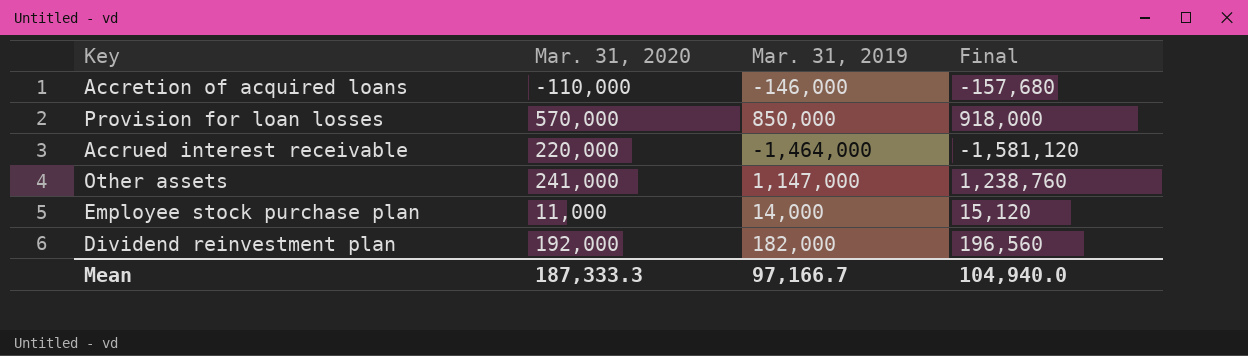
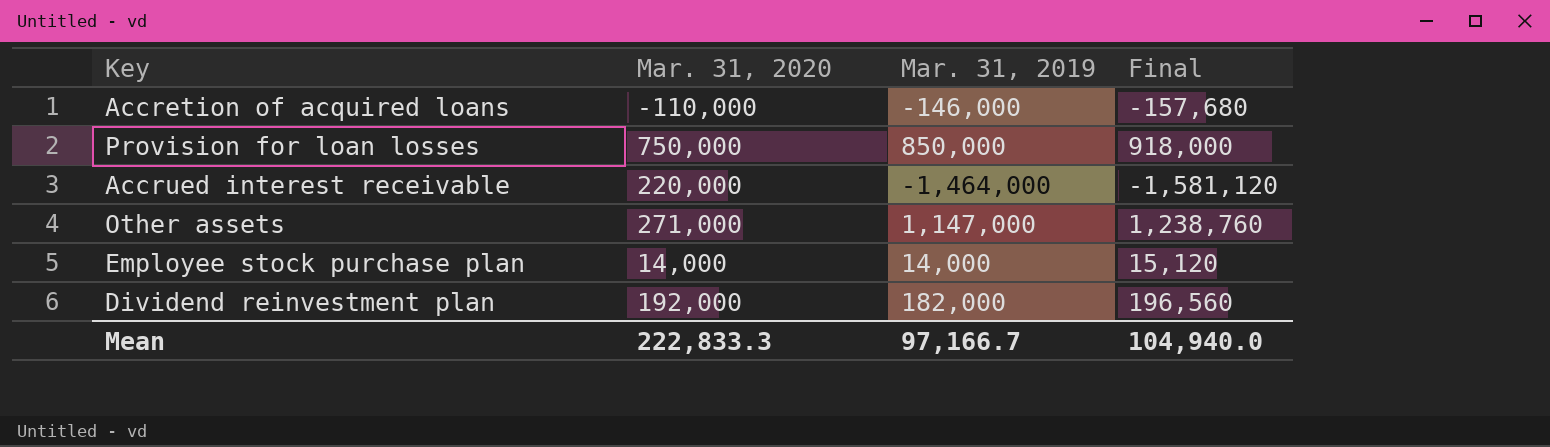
Provision for loan losses | Mar. 31, 2020: 570,000 -> 750,000
Other assets | Mar. 31, 2020: 241,000 -> 271,000
Employee stock purchase plan | Mar. 31, 2020: 11,000 -> 14,000
Mean | Mar. 31, 2020: 187,333.3 -> 222,833.3

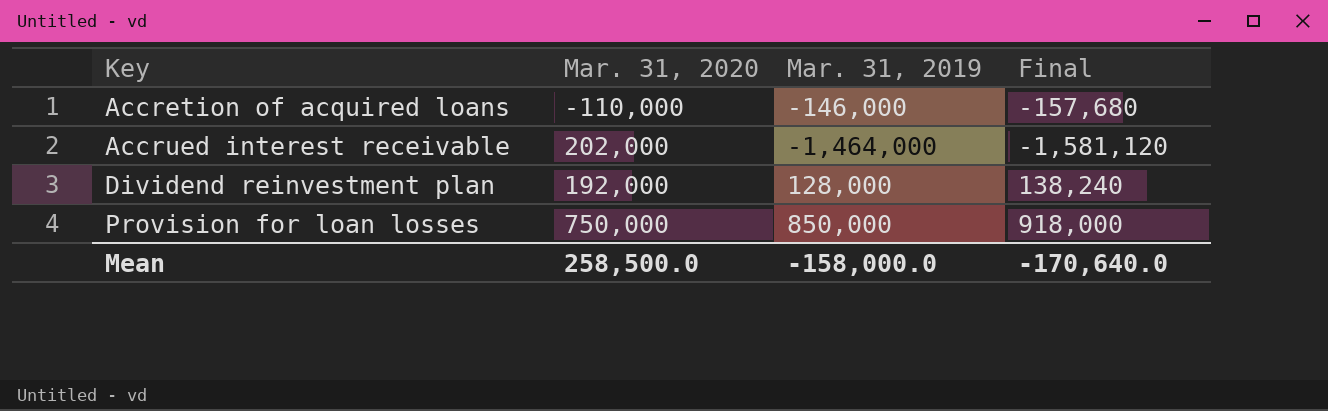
row order: none -> Key ascending
row Other assets: 271,000 | 1,147,000 | 1,238,760 -> none
row Employee stock purchase plan: 14,000 | 14,000 | 15,120 -> none
Accrued interest receivable | Mar. 31, 2020: 220,000 -> 202,000
Dividend reinvestment plan | Mar. 31, 2019: 182,000 -> 128,000
Dividend reinvestment plan | Final: 196,560 -> 138,240
Mean | Mar. 31, 2020: 222,833.3 -> 258,500.0
Mean | Mar. 31, 2019: 97,166.7 -> -158,000.0
Mean | Final: 104,940.0 -> -170,640.0

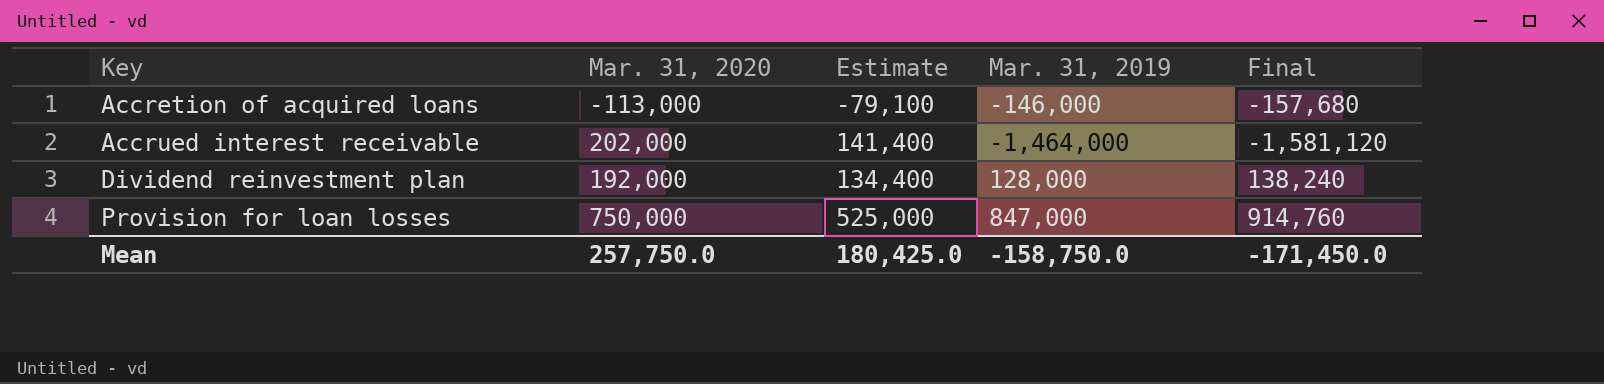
column Estimate | formula: none -> [Mar. 31, 2020] * 0.7
Accretion of acquired loans | Mar. 31, 2020: -110,000 -> -113,000
Provision for loan losses | Mar. 31, 2019: 850,000 -> 847,000
Provision for loan losses | Final: 918,000 -> 914,760
Mean | Mar. 31, 2020: 258,500.0 -> 257,750.0
Mean | Mar. 31, 2019: -158,000.0 -> -158,750.0
Mean | Final: -170,640.0 -> -171,450.0

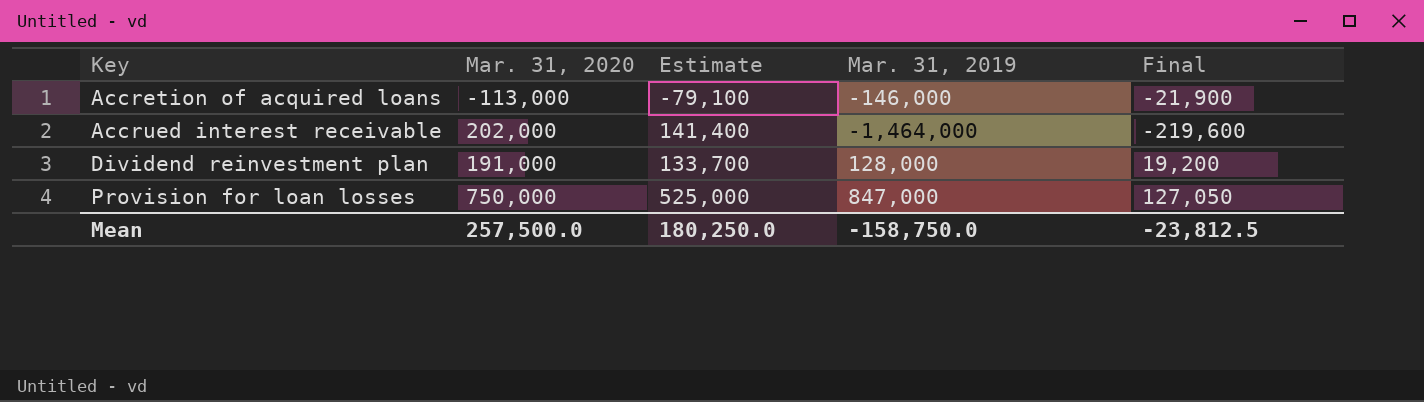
column Final | formula: [Mar. 31, 2019] * 1.08 -> [Mar. 31, 2019] * 0.15
Dividend reinvestment plan | Mar. 31, 2020: 192,000 -> 191,000
Dividend reinvestment plan | Estimate: 134,400 -> 133,700
Mean | Mar. 31, 2020: 257,750.0 -> 257,500.0
Mean | Estimate: 180,425.0 -> 180,250.0
Mean | Final: -171,450.0 -> -23,812.5

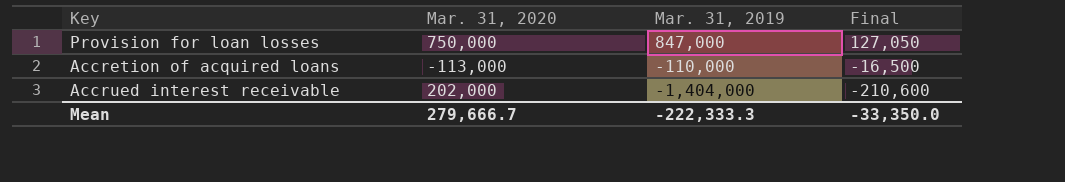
row order: Key ascending -> Mar. 31, 2019 descending
column Estimate | formula: [Mar. 31, 2020] * 0.7 -> none
row Dividend reinvestment plan: 191,000 | 133,700 | 128,000 | 19,200 -> none
Accretion of acquired loans | Mar. 31, 2019: -146,000 -> -110,000
Accretion of acquired loans | Final: -21,900 -> -16,500
Accrued interest receivable | Mar. 31, 2019: -1,464,000 -> -1,404,000
Accrued interest receivable | Final: -219,600 -> -210,600
Mean | Mar. 31, 2020: 257,500.0 -> 279,666.7
Mean | Mar. 31, 2019: -158,750.0 -> -222,333.3
Mean | Final: -23,812.5 -> -33,350.0

